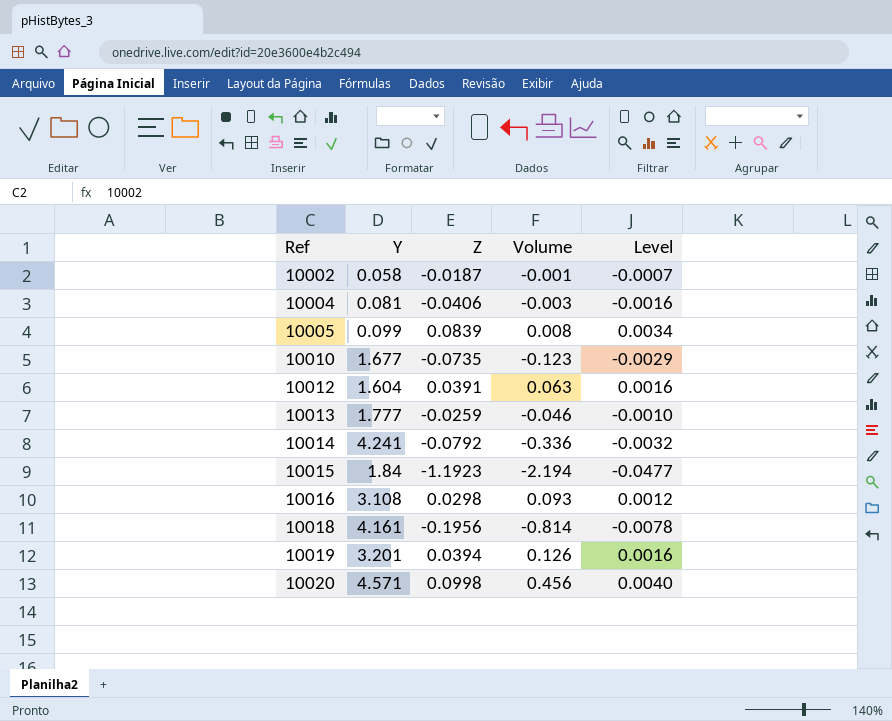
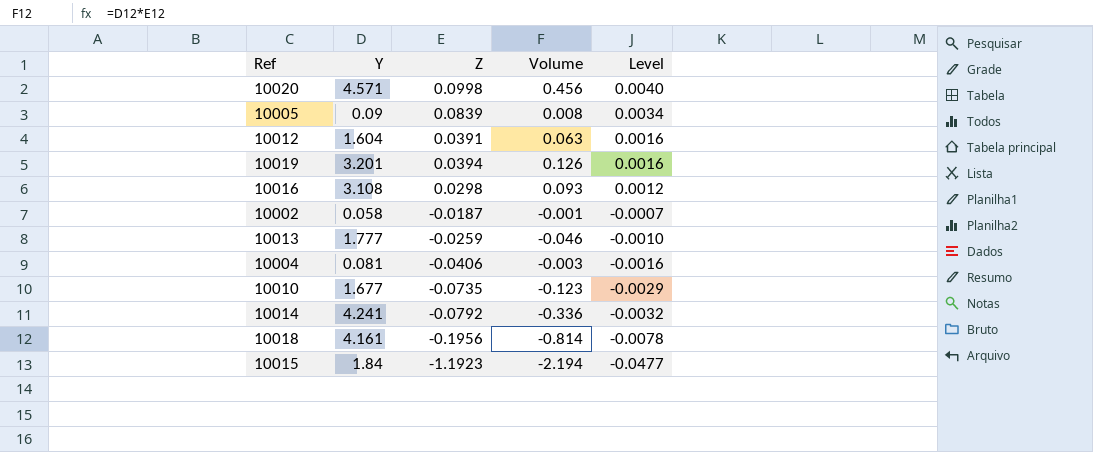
row order: Ref ascending -> Level descending
10005 | Y: 0.099 -> 0.09

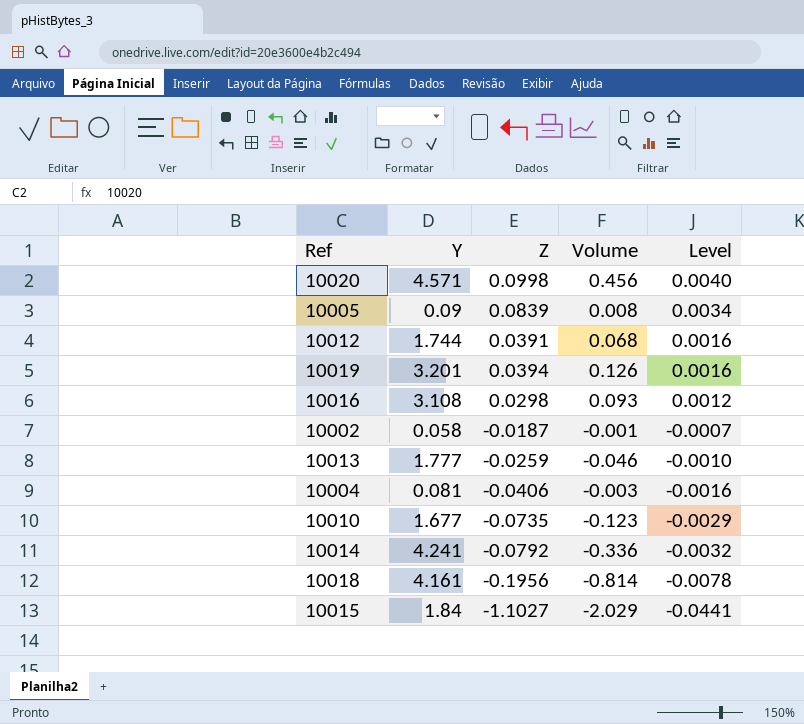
10012 | Y: 1.604 -> 1.744
10012 | Volume: 0.063 -> 0.068
10015 | Z: -1.1923 -> -1.1027
10015 | Volume: -2.194 -> -2.029
10015 | Level: -0.0477 -> -0.0441

